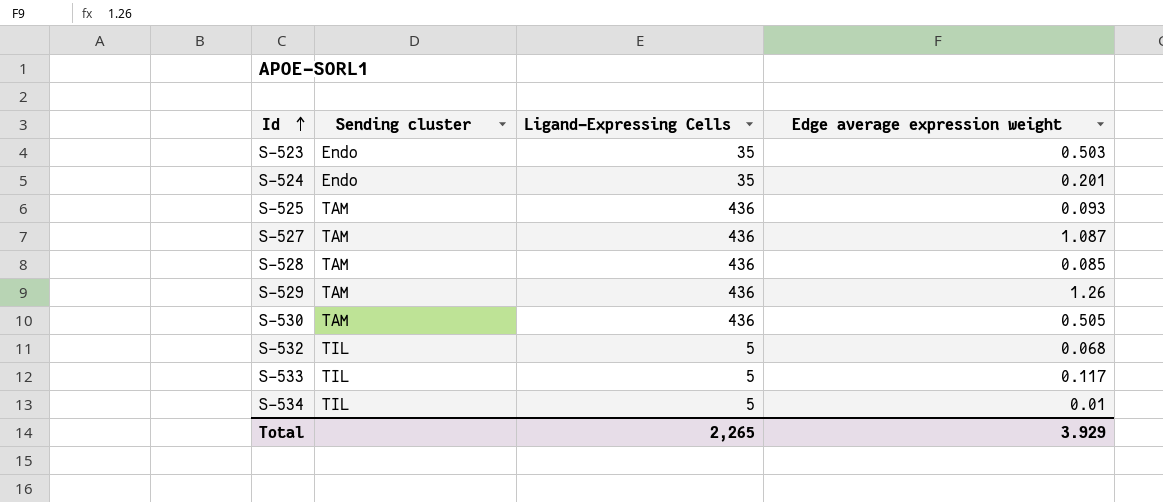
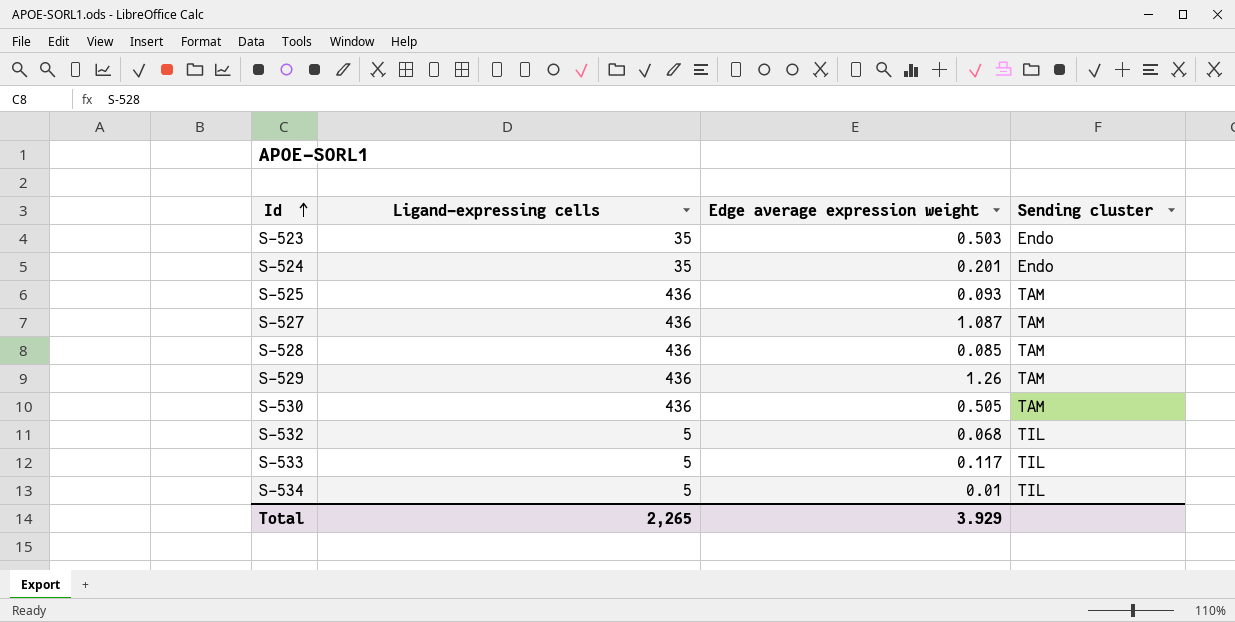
column name: Ligand-Expressing Cells -> Ligand-expressing cells
column Sending cluster | position: 2 -> 4

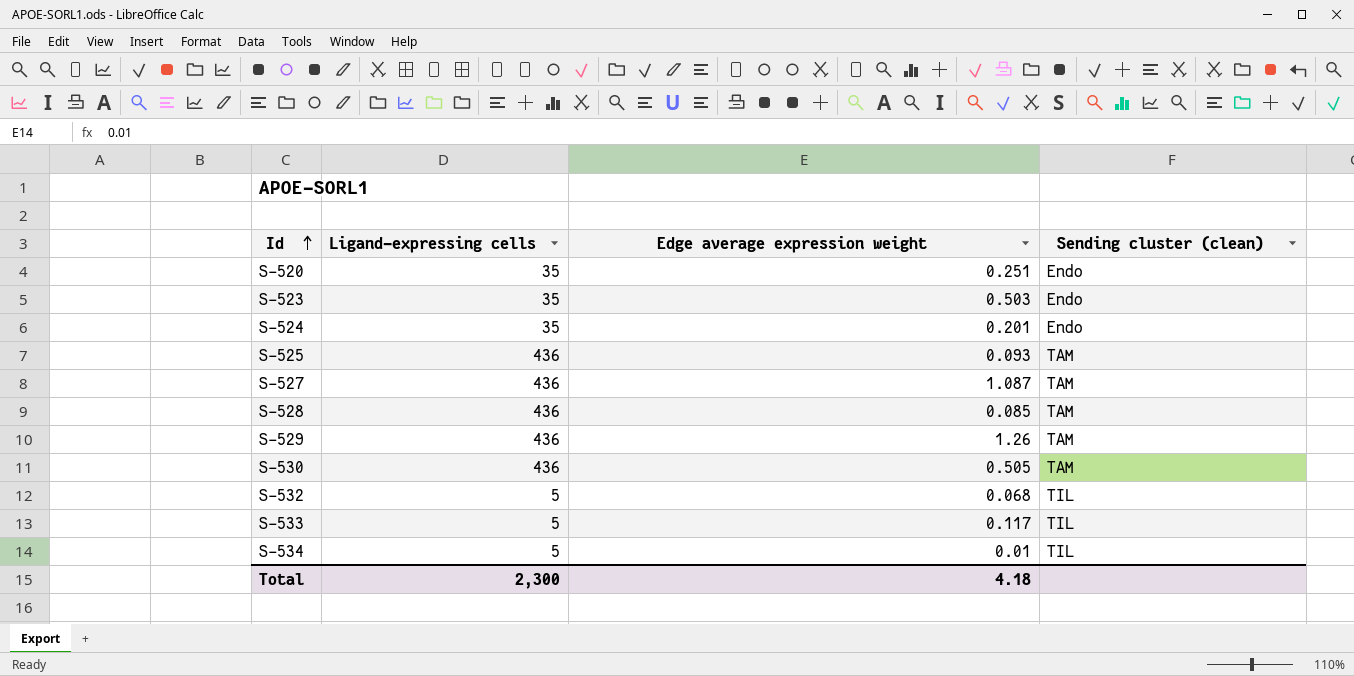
column name: Sending cluster -> Sending cluster (clean)
row S-520: none -> 35 | 0.251 | Endo
Total | Ligand-expressing cells: 2,265 -> 2,300
Total | Edge average expression weight: 3.929 -> 4.18

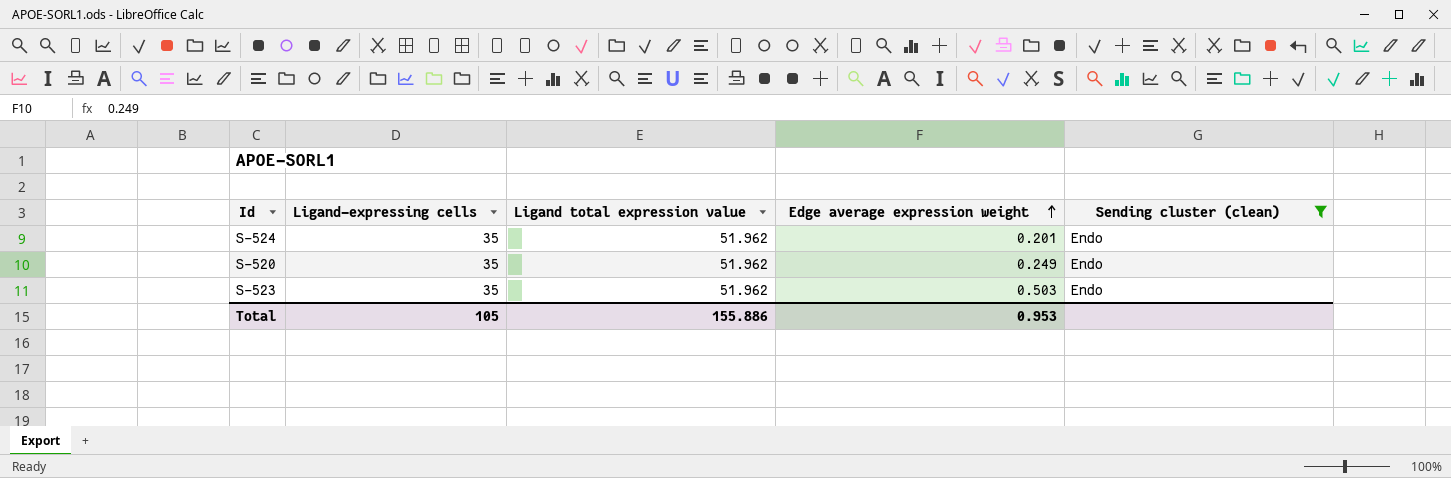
filter: none -> Sending cluster (clean) = Endo
row order: Id ascending -> Edge average expression weight ascending
column Ligand total expression value | position: none -> 3
S-520 | Edge average expression weight: 0.251 -> 0.249
Total | Ligand-expressing cells: 2,300 -> 105
Total | Edge average expression weight: 4.18 -> 0.953

